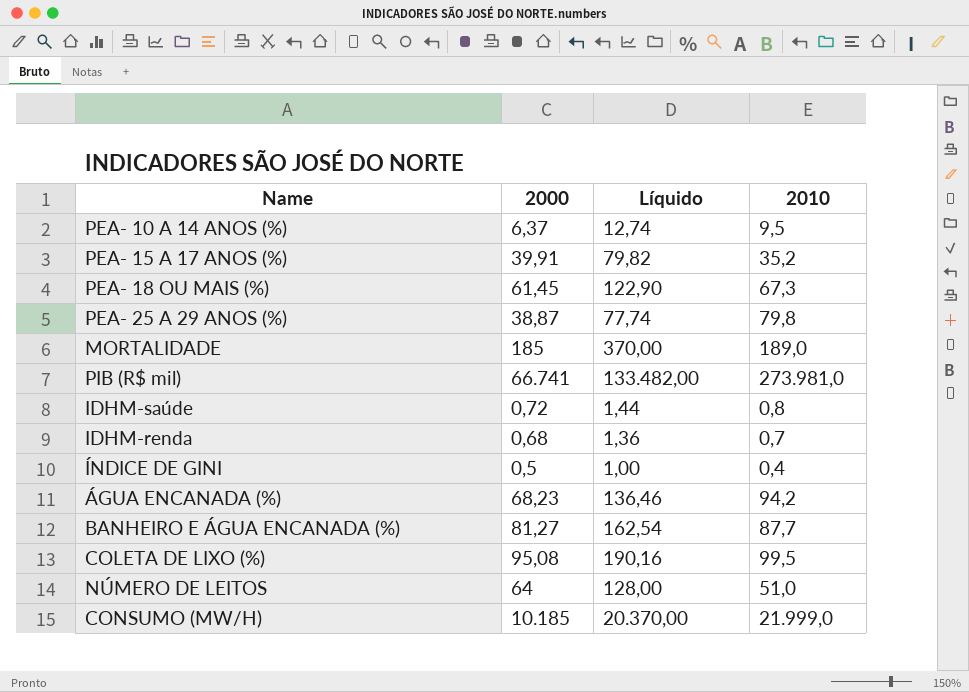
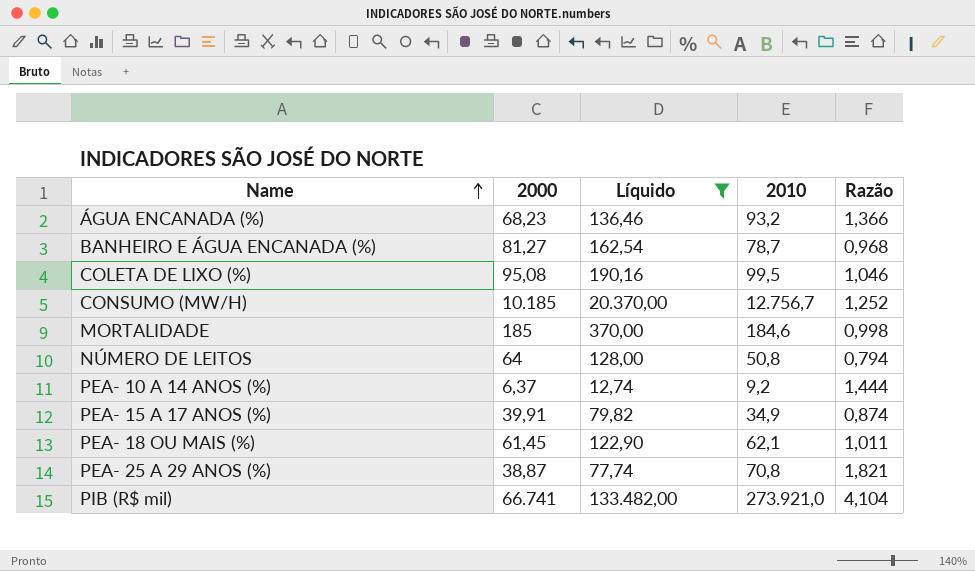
filter: none -> Líquido >= 12,74
row order: none -> Name ascending
column Razão | formula: none -> [2010] / [2000]
ÁGUA ENCANADA (%) | 2010: 94,2 -> 93,2
BANHEIRO E ÁGUA ENCANADA (%) | 2010: 87,7 -> 78,7
CONSUMO (MW/H) | 2010: 21.999,0 -> 12.756,7
MORTALIDADE | 2010: 189,0 -> 184,6
NÚMERO DE LEITOS | 2010: 51,0 -> 50,8
PEA- 10 A 14 ANOS (%) | 2010: 9,5 -> 9,2
PEA- 15 A 17 ANOS (%) | 2010: 35,2 -> 34,9
PEA- 18 OU MAIS (%) | 2010: 67,3 -> 62,1
PEA- 25 A 29 ANOS (%) | 2010: 79,8 -> 70,8
PIB (R$ mil) | 2010: 273.981,0 -> 273.921,0

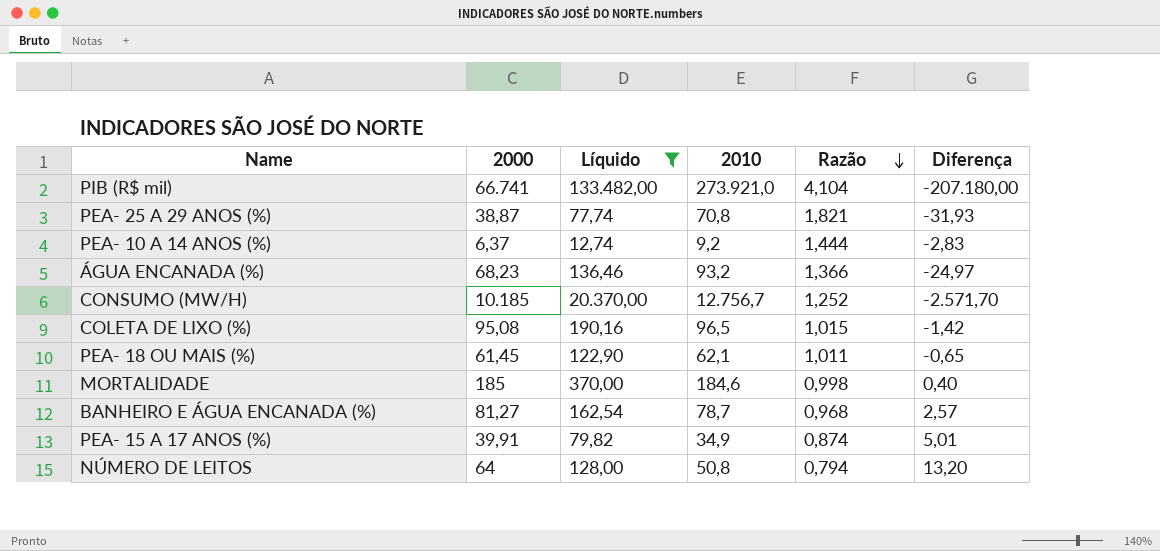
row order: Name ascending -> Razão descending
column Diferença | formula: none -> [2000] - [2010]
COLETA DE LIXO (%) | 2010: 99,5 -> 96,5
COLETA DE LIXO (%) | Razão: 1,046 -> 1,015

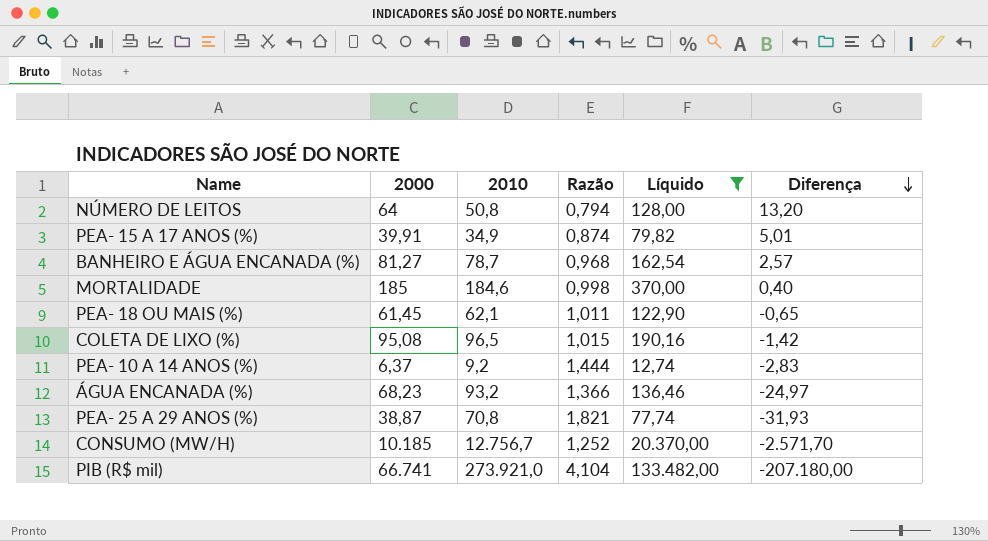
row order: Razão descending -> Diferença descending
column Líquido | position: 3 -> 5

